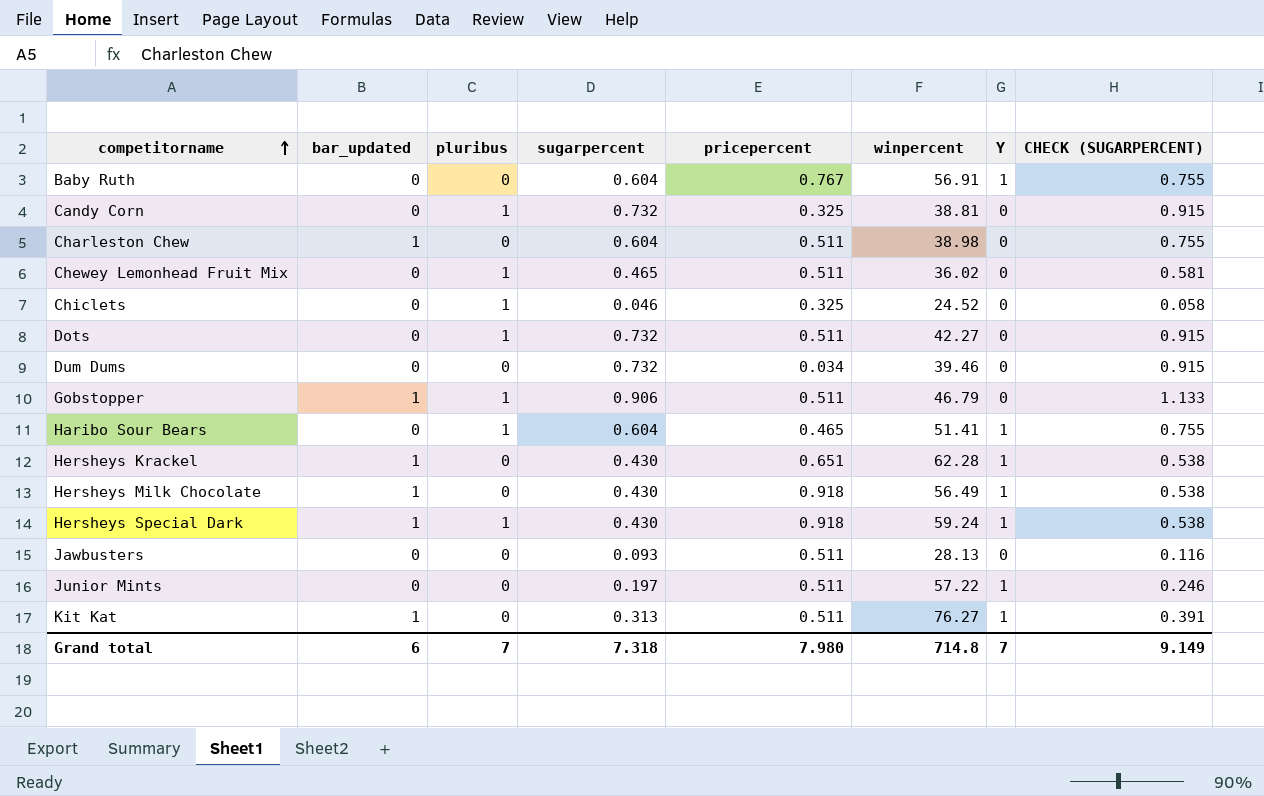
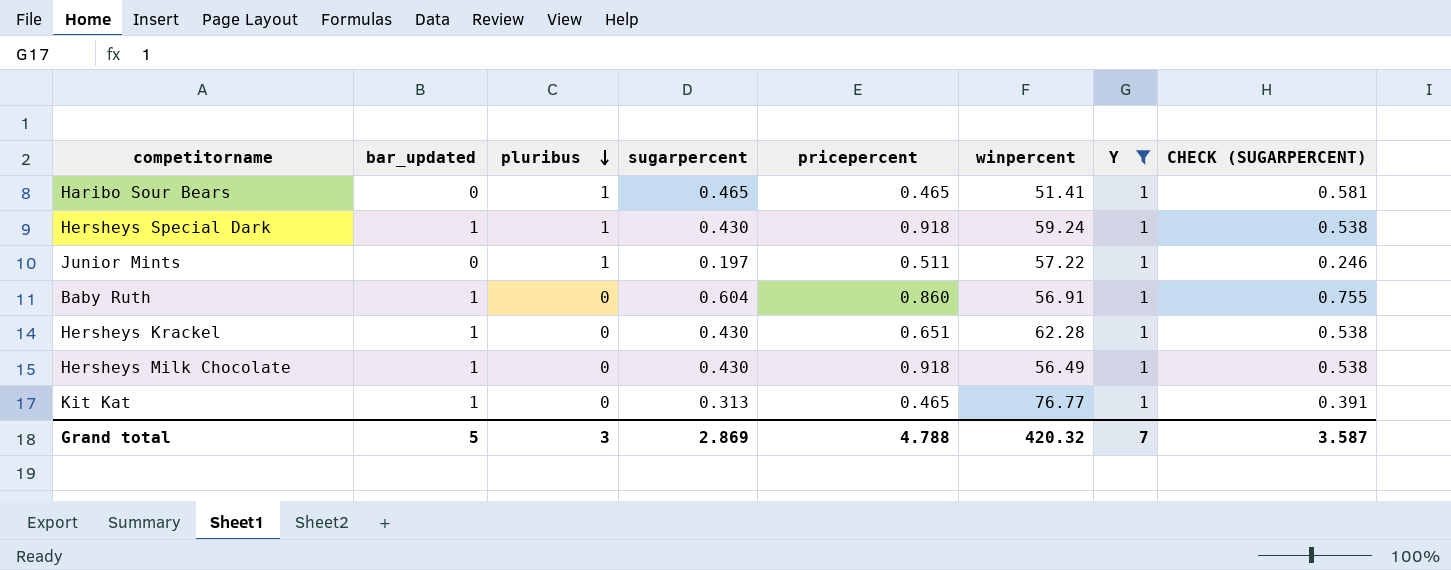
filter: none -> Y = 1
row order: competitorname ascending -> pluribus descending
Haribo Sour Bears | sugarpercent: 0.604 -> 0.465
Haribo Sour Bears | CHECK (SUGARPERCENT): 0.755 -> 0.581
Junior Mints | pluribus: 0 -> 1
Baby Ruth | bar_updated: 0 -> 1
Baby Ruth | pricepercent: 0.767 -> 0.860
Kit Kat | pricepercent: 0.511 -> 0.465
Kit Kat | winpercent: 76.27 -> 76.77
Grand total | bar_updated: 6 -> 5
Grand total | pluribus: 7 -> 3
Grand total | sugarpercent: 7.318 -> 2.869
Grand total | pricepercent: 7.980 -> 4.788
Grand total | winpercent: 714.8 -> 420.32
Grand total | CHECK (SUGARPERCENT): 9.149 -> 3.587

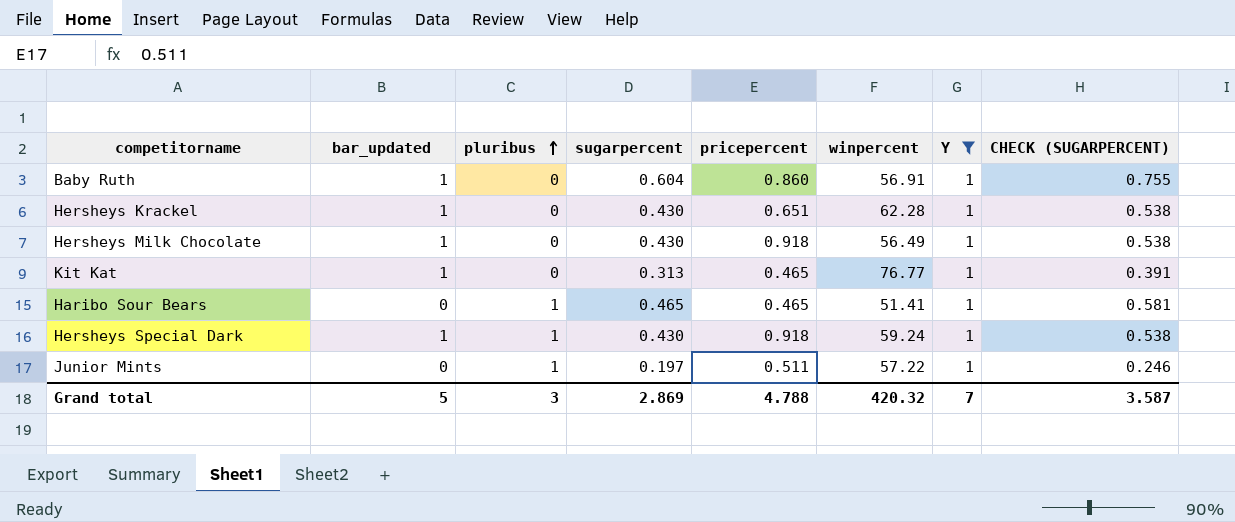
row order: pluribus descending -> pluribus ascending

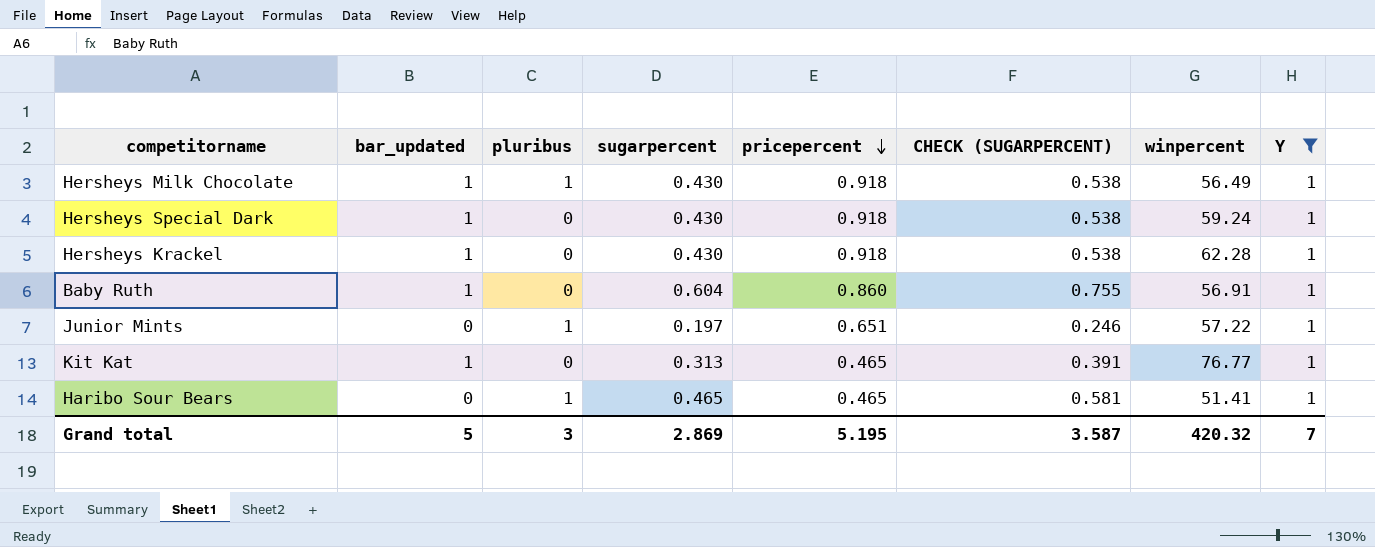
row order: pluribus ascending -> pricepercent descending
column CHECK (SUGARPERCENT) | position: 8 -> 6
Hersheys Milk Chocolate | pluribus: 0 -> 1
Hersheys Special Dark | pluribus: 1 -> 0
Hersheys Krackel | pricepercent: 0.651 -> 0.918
Junior Mints | pricepercent: 0.511 -> 0.651
Grand total | pricepercent: 4.788 -> 5.195

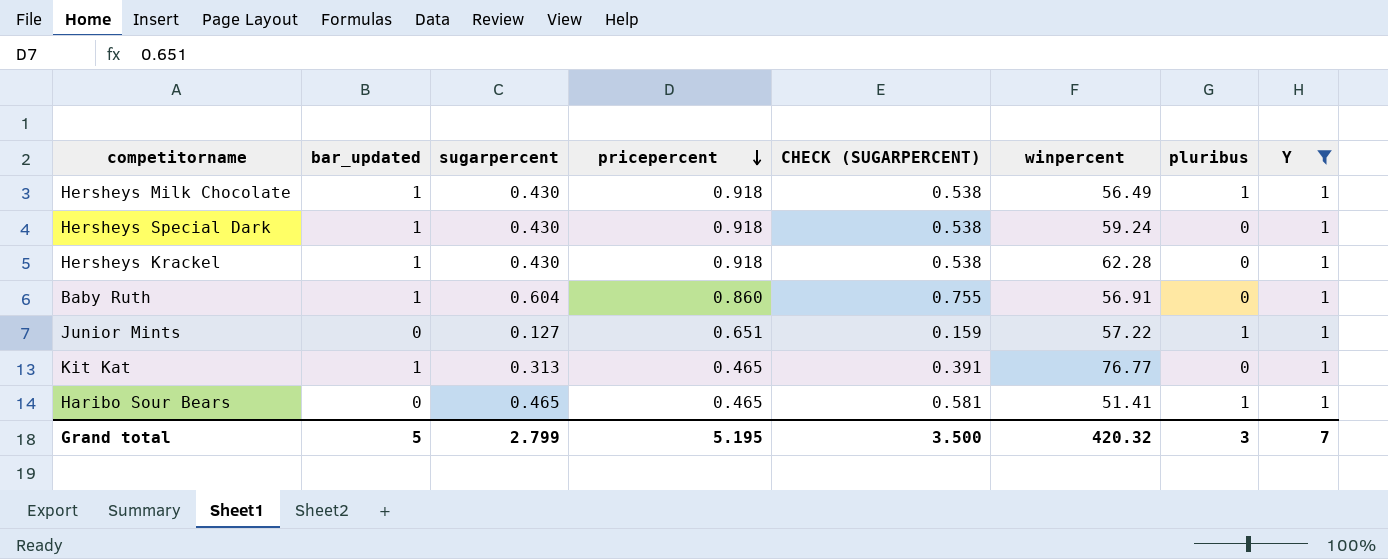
column pluribus | position: 3 -> 7
Junior Mints | sugarpercent: 0.197 -> 0.127
Junior Mints | CHECK (SUGARPERCENT): 0.246 -> 0.159
Grand total | sugarpercent: 2.869 -> 2.799
Grand total | CHECK (SUGARPERCENT): 3.587 -> 3.500

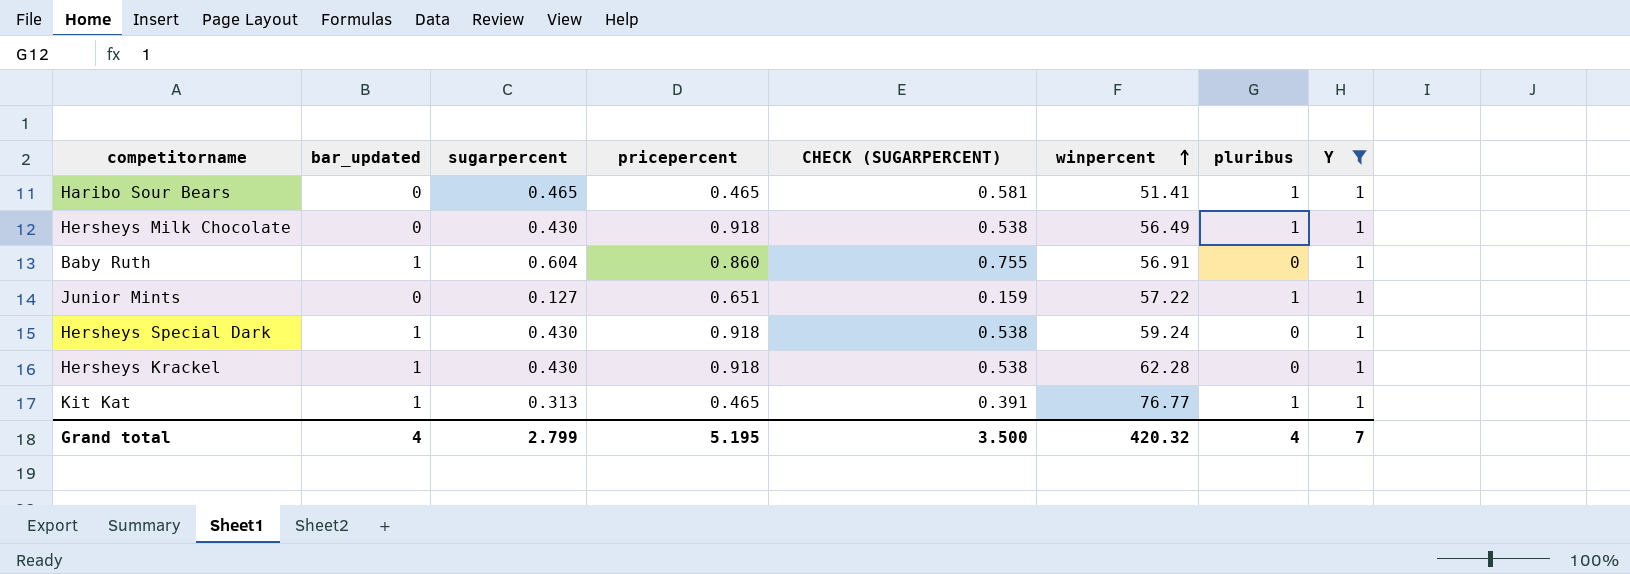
row order: pricepercent descending -> winpercent ascending
Hersheys Milk Chocolate | bar_updated: 1 -> 0
Kit Kat | pluribus: 0 -> 1
Grand total | bar_updated: 5 -> 4
Grand total | pluribus: 3 -> 4

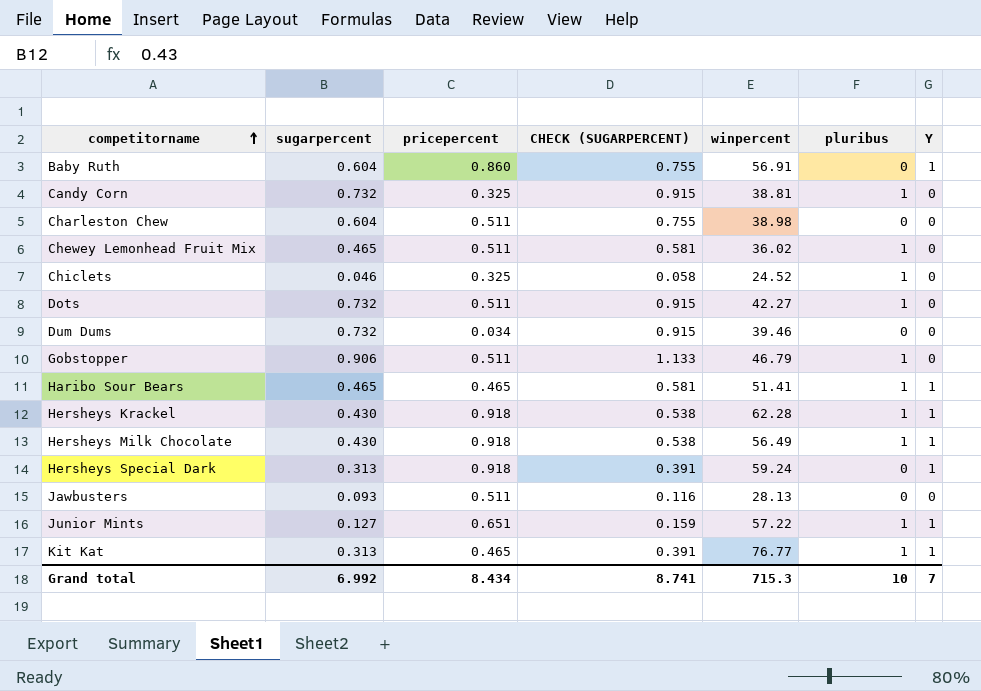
filter: Y = 1 -> none
row order: winpercent ascending -> competitorname ascending
column bar_updated | position: 2 -> none
Hersheys Krackel | pluribus: 0 -> 1
Hersheys Special Dark | sugarpercent: 0.430 -> 0.313
Hersheys Special Dark | CHECK (SUGARPERCENT): 0.538 -> 0.391
Grand total | sugarpercent: 2.799 -> 6.992
Grand total | pricepercent: 5.195 -> 8.434
Grand total | CHECK (SUGARPERCENT): 3.500 -> 8.741
Grand total | winpercent: 420.32 -> 715.3
Grand total | pluribus: 4 -> 10

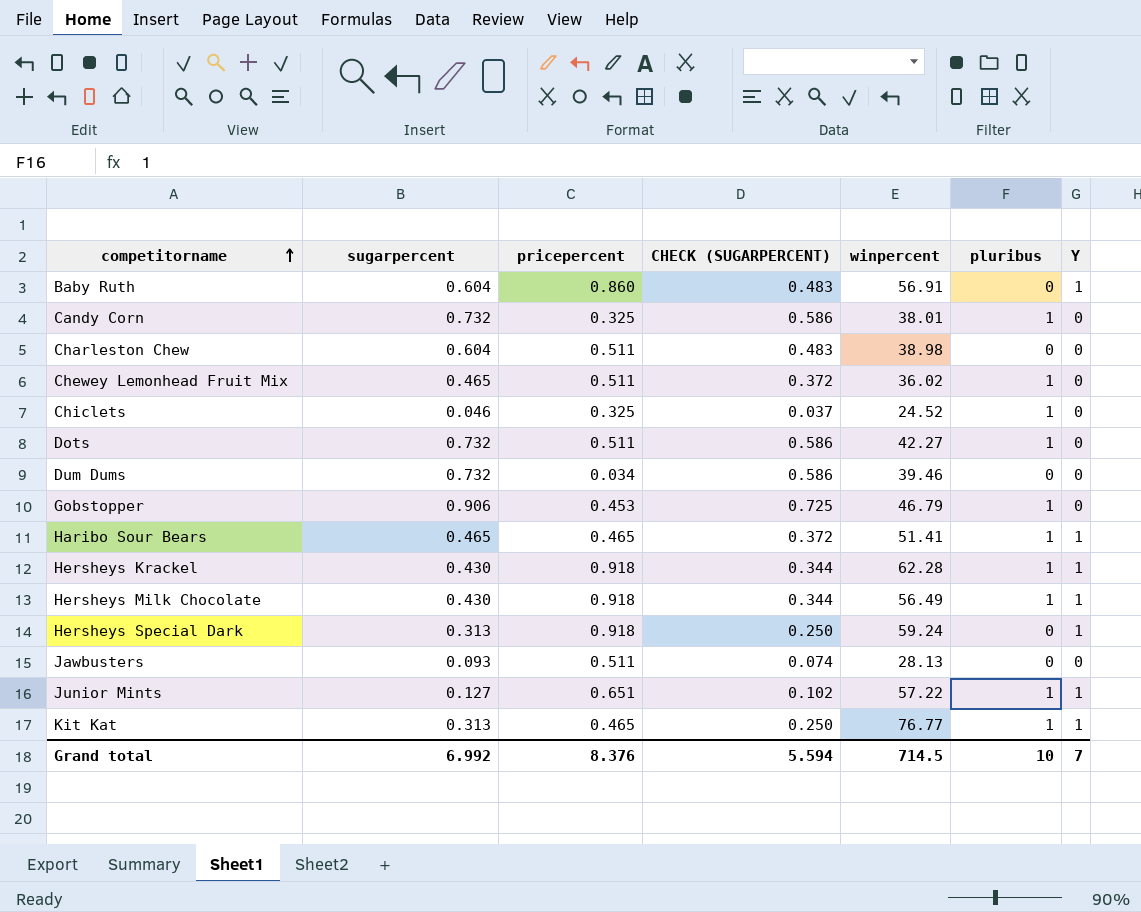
column CHECK (SUGARPERCENT) | formula: [sugarpercent] * 1.25 -> [sugarpercent] * 0.8
Candy Corn | winpercent: 38.81 -> 38.01
Gobstopper | pricepercent: 0.511 -> 0.453
Grand total | pricepercent: 8.434 -> 8.376
Grand total | CHECK (SUGARPERCENT): 8.741 -> 5.594
Grand total | winpercent: 715.3 -> 714.5

